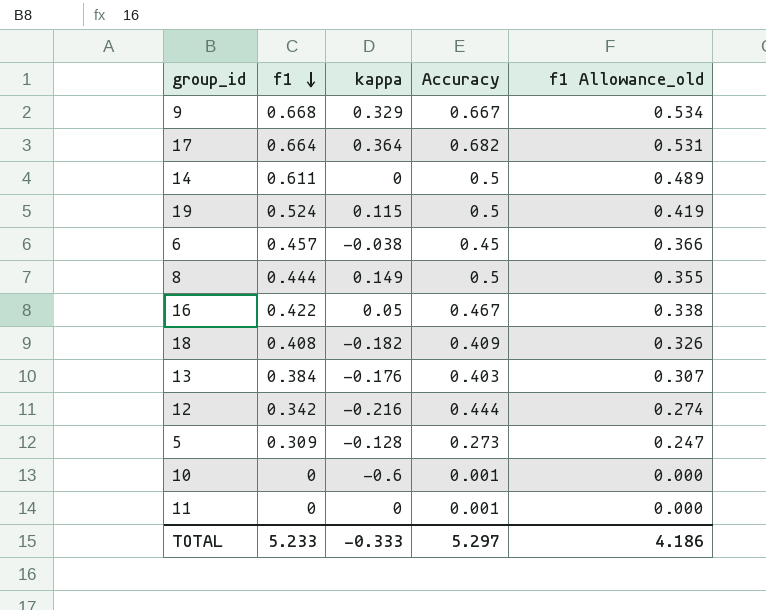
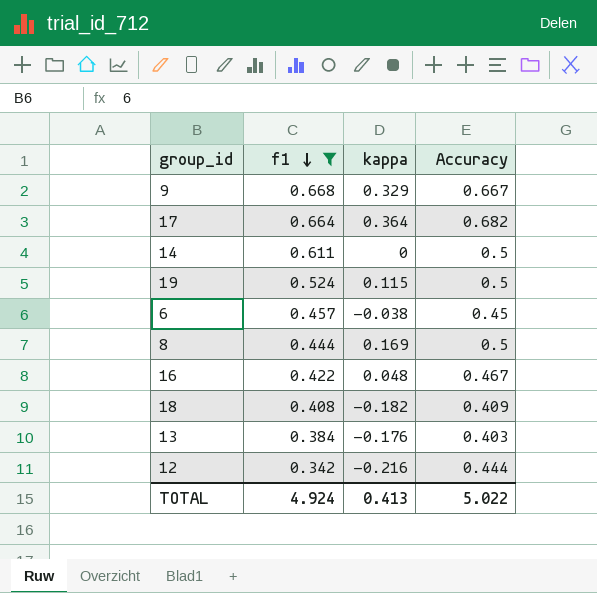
filter: none -> f1 >= 0.342
column f1 Allowance_old | formula: [f1] * 0.8 -> none
8 | kappa: 0.149 -> 0.169
16 | kappa: 0.05 -> 0.048
TOTAL | f1: 5.233 -> 4.924
TOTAL | kappa: -0.333 -> 0.413
TOTAL | Accuracy: 5.297 -> 5.022

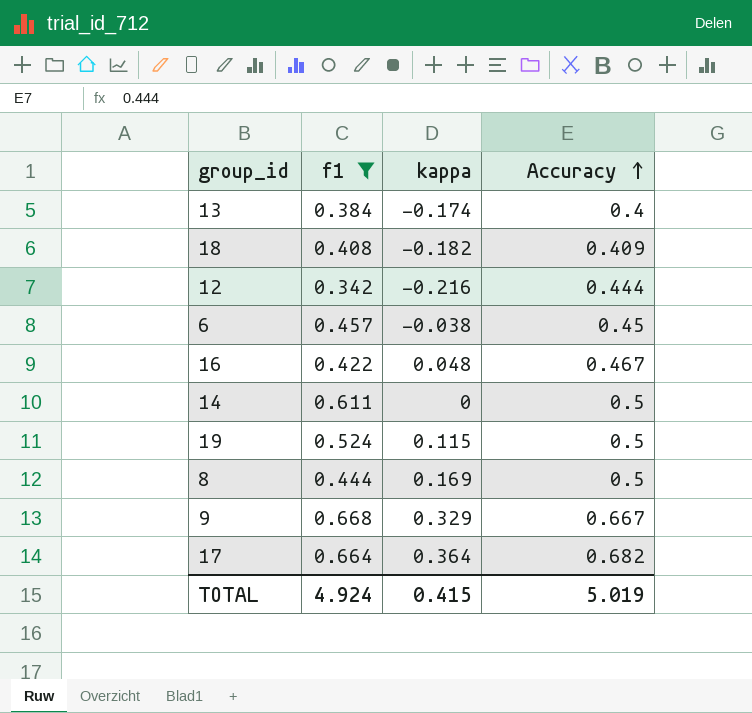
row order: f1 descending -> Accuracy ascending
13 | kappa: -0.176 -> -0.174
13 | Accuracy: 0.403 -> 0.4
TOTAL | kappa: 0.413 -> 0.415
TOTAL | Accuracy: 5.022 -> 5.019

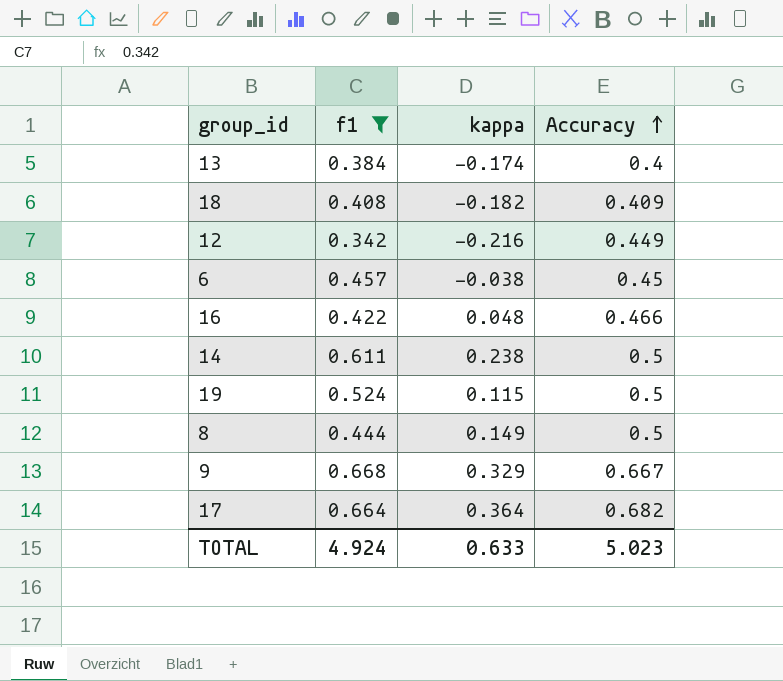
12 | Accuracy: 0.444 -> 0.449
16 | Accuracy: 0.467 -> 0.466
14 | kappa: 0 -> 0.238
8 | kappa: 0.169 -> 0.149
TOTAL | kappa: 0.415 -> 0.633
TOTAL | Accuracy: 5.019 -> 5.023

